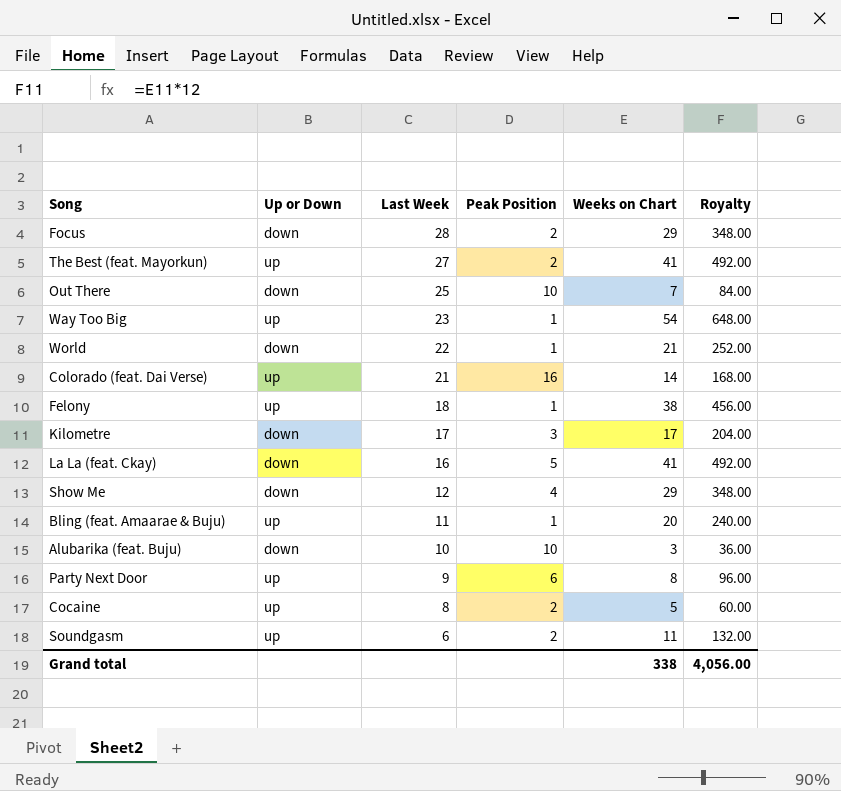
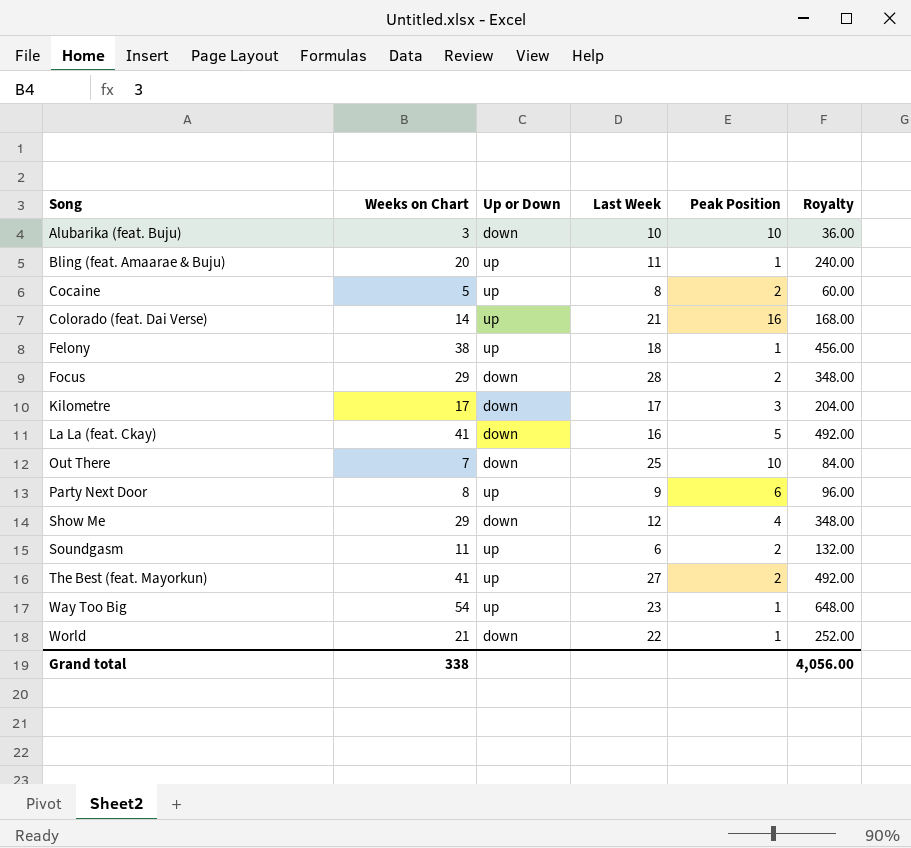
row order: Last Week descending -> Song ascending
column Weeks on Chart | position: 5 -> 2

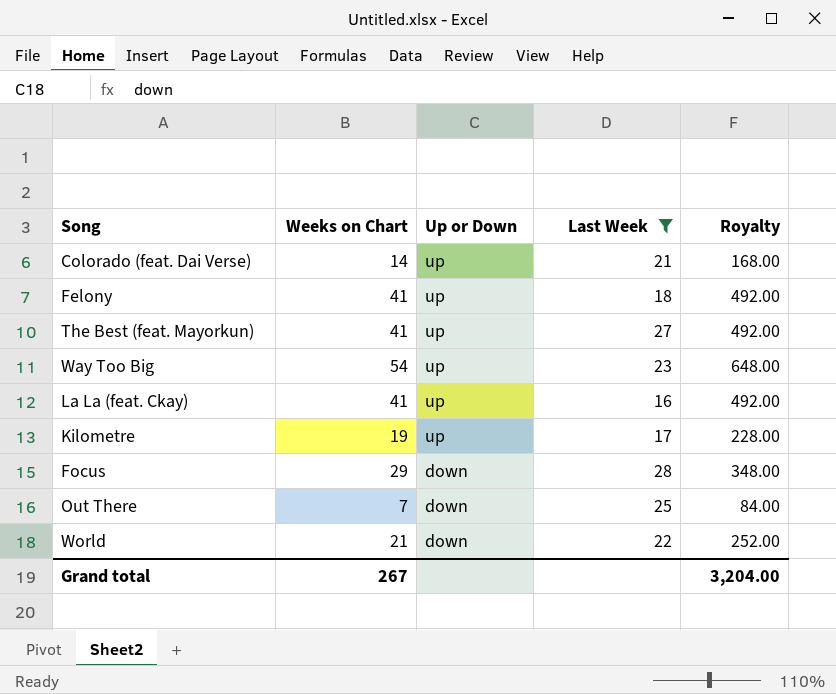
filter: none -> Last Week >= 16
row order: Song ascending -> Up or Down descending
column Peak Position | position: 5 -> none
Felony | Weeks on Chart: 38 -> 41
Felony | Royalty: 456.00 -> 492.00
La La (feat. Ckay) | Up or Down: down -> up
Kilometre | Weeks on Chart: 17 -> 19
Kilometre | Up or Down: down -> up
Kilometre | Royalty: 204.00 -> 228.00
Grand total | Weeks on Chart: 338 -> 267
Grand total | Royalty: 4,056.00 -> 3,204.00

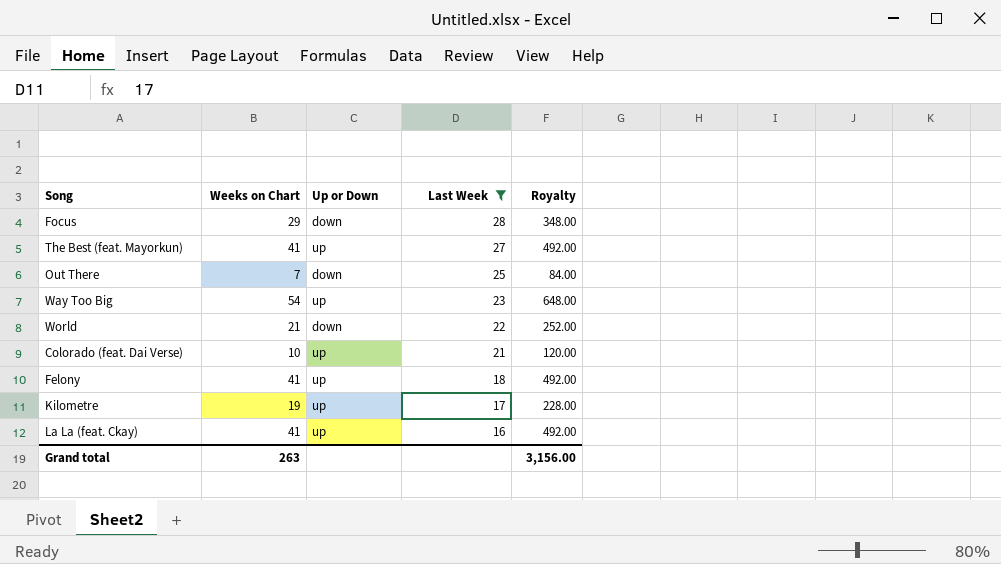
row order: Up or Down descending -> Last Week descending
Colorado (feat. Dai Verse) | Weeks on Chart: 14 -> 10
Colorado (feat. Dai Verse) | Royalty: 168.00 -> 120.00
Grand total | Weeks on Chart: 267 -> 263
Grand total | Royalty: 3,204.00 -> 3,156.00

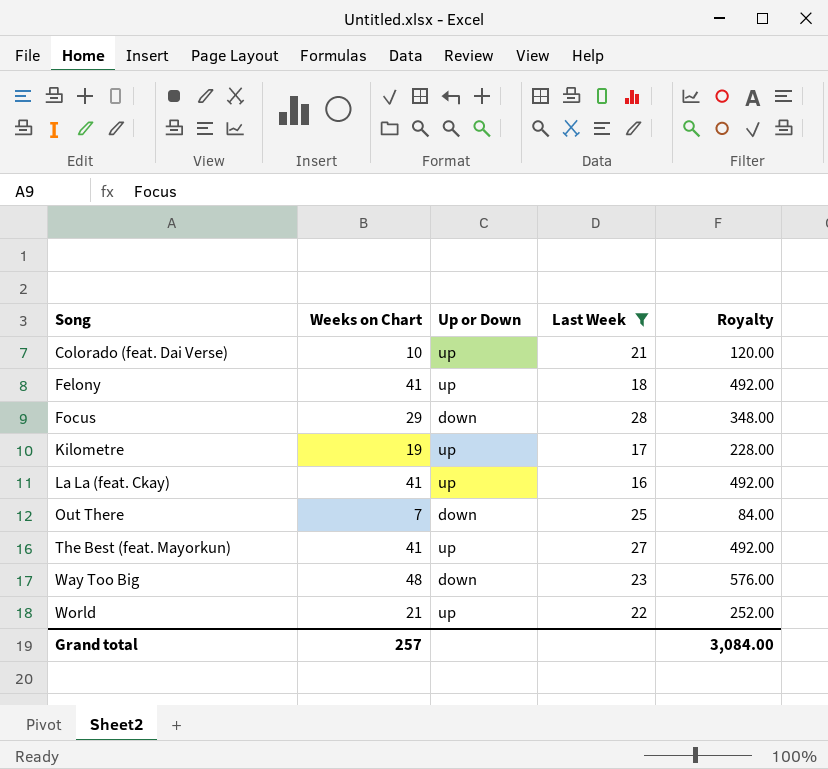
row order: Last Week descending -> Song ascending
Way Too Big | Weeks on Chart: 54 -> 48
Way Too Big | Up or Down: up -> down
Way Too Big | Royalty: 648.00 -> 576.00
World | Up or Down: down -> up
Grand total | Weeks on Chart: 263 -> 257
Grand total | Royalty: 3,156.00 -> 3,084.00

